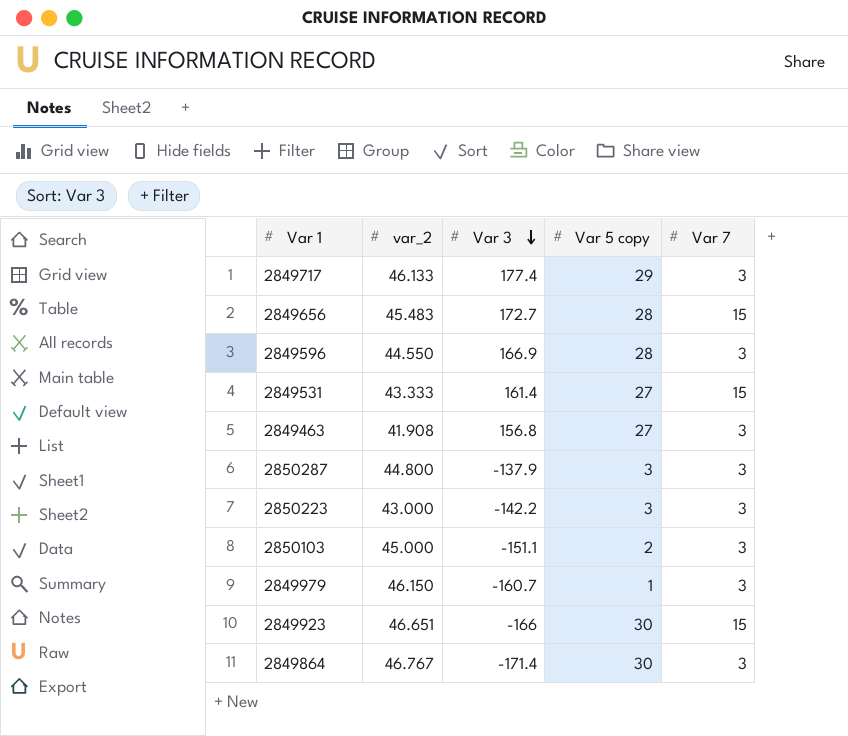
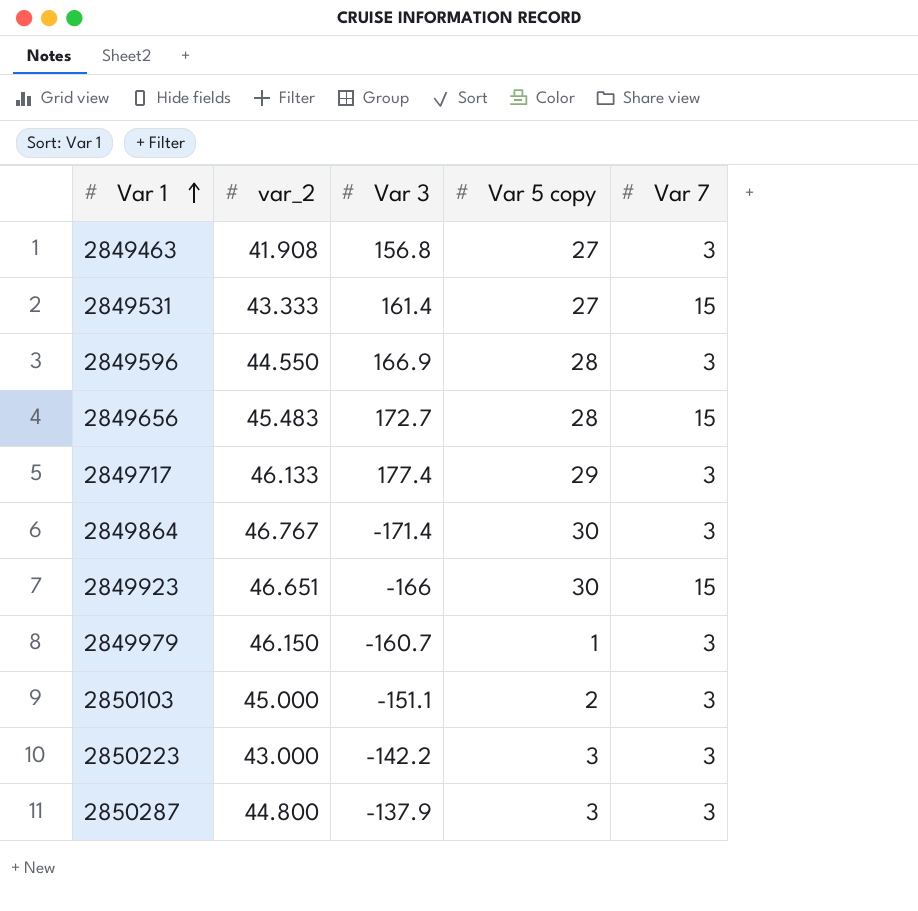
row order: Var 3 descending -> Var 1 ascending

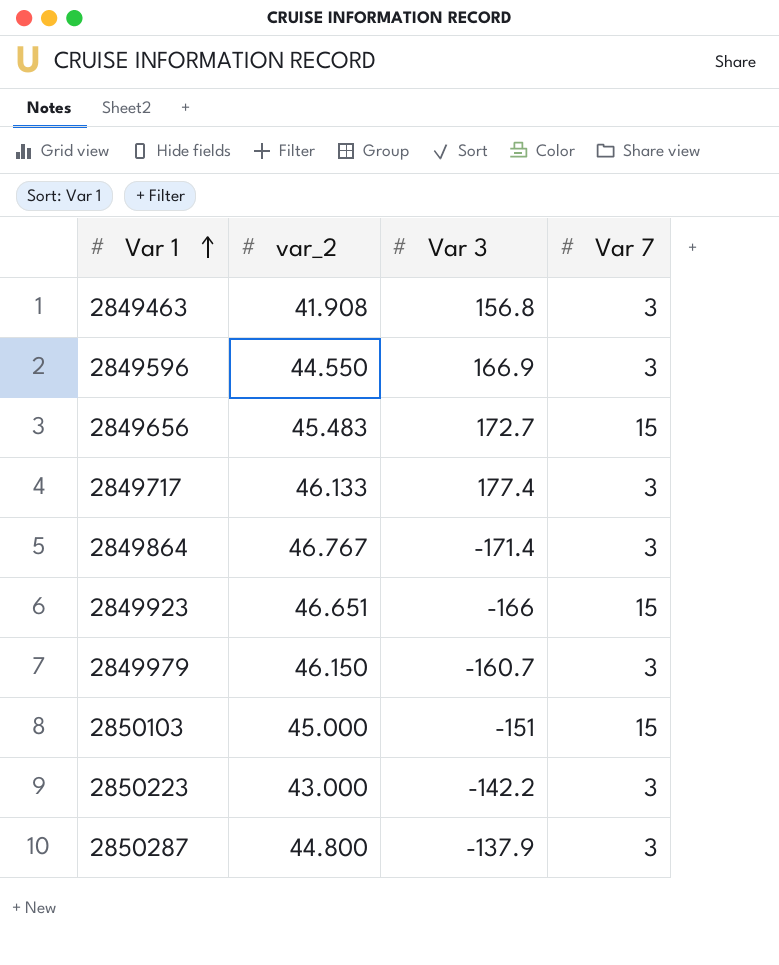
column Var 5 copy | position: 4 -> none
row 2849531: 43.333 | 161.4 | 27 | 15 -> none
2850103 | Var 3: -151.1 -> -151
2850103 | Var 7: 3 -> 15

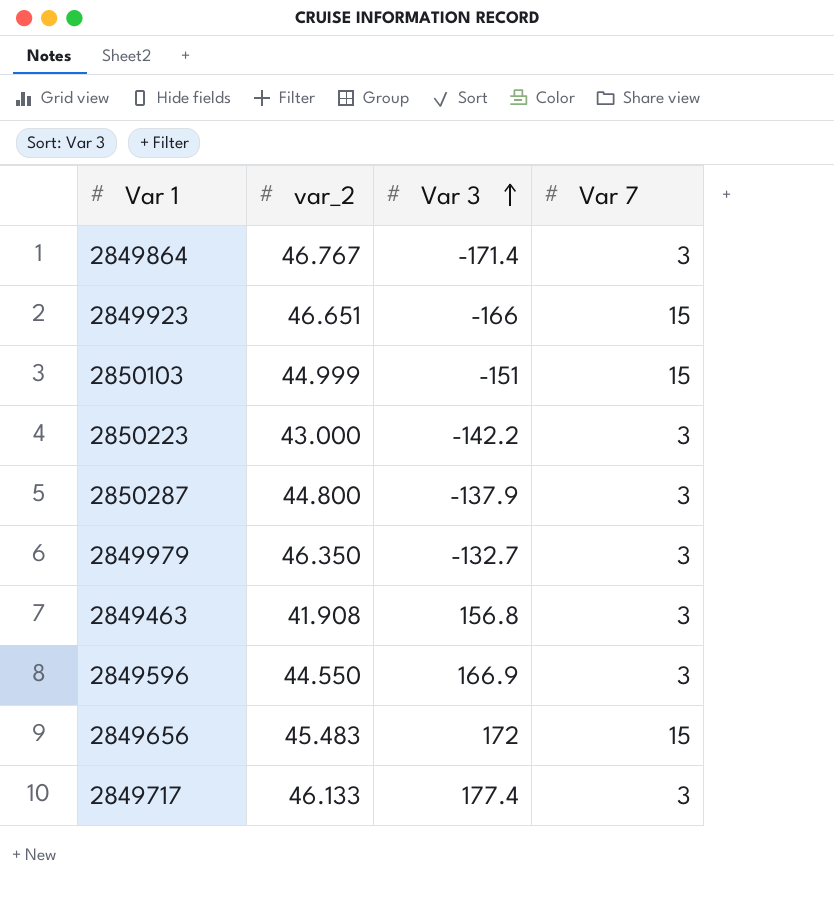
row order: Var 1 ascending -> Var 3 ascending
2850103 | var_2: 45.000 -> 44.999
2849979 | var_2: 46.150 -> 46.350
2849979 | Var 3: -160.7 -> -132.7
2849656 | Var 3: 172.7 -> 172

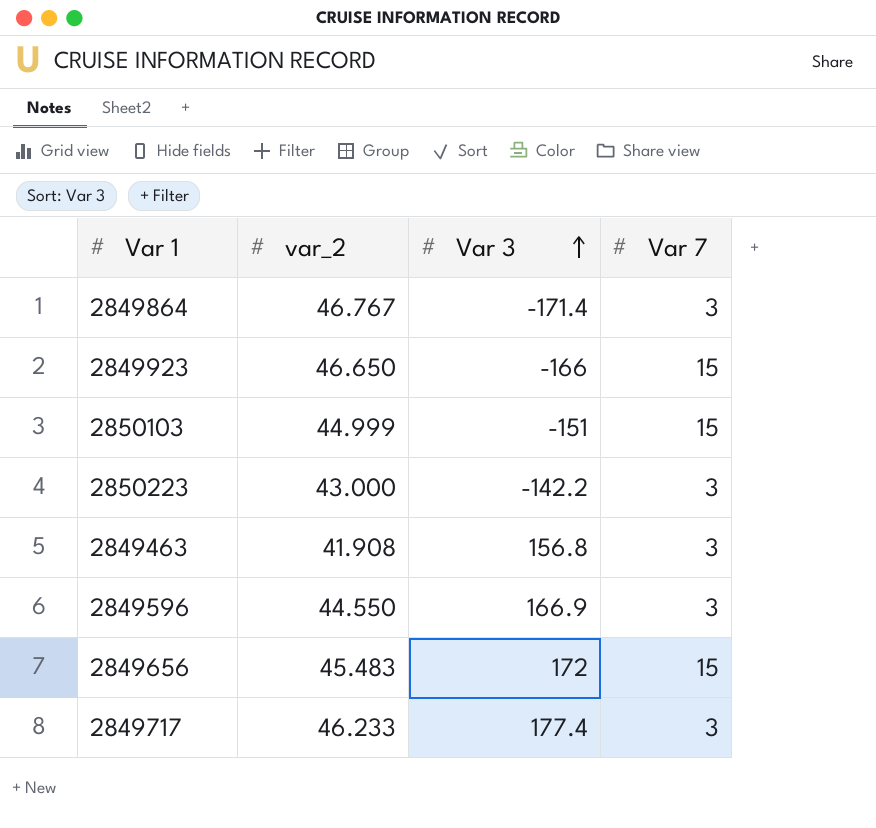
row 2850287: 44.800 | -137.9 | 3 -> none
row 2849979: 46.350 | -132.7 | 3 -> none
2849923 | var_2: 46.651 -> 46.650
2849717 | var_2: 46.133 -> 46.233

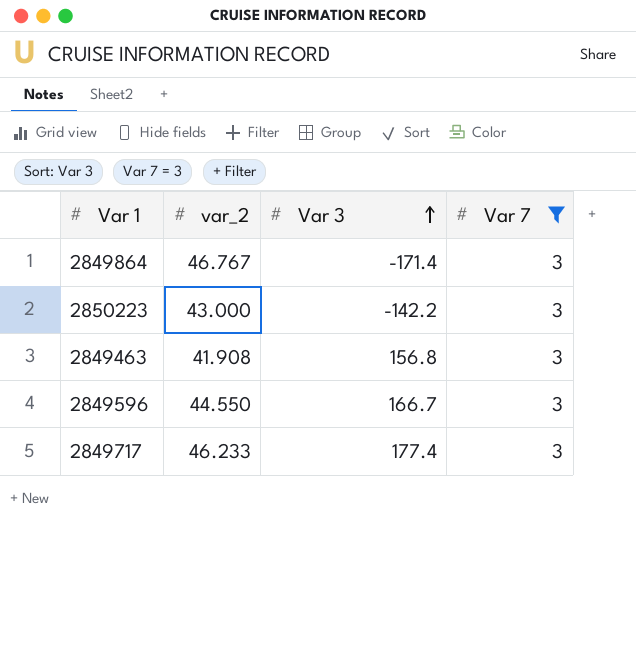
filter: none -> Var 7 = 3
2849596 | Var 3: 166.9 -> 166.7

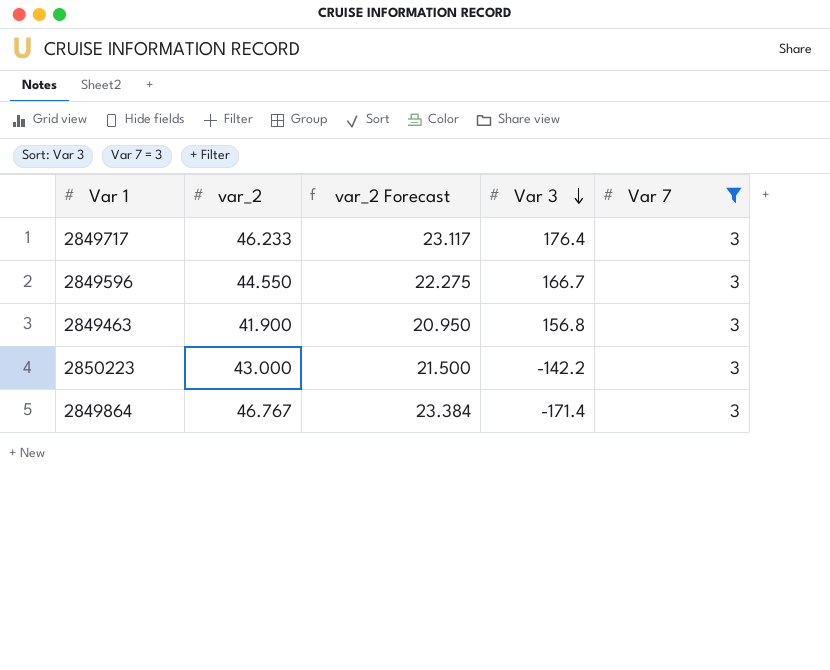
row order: Var 3 ascending -> Var 3 descending
column var_2 Forecast | formula: none -> [var_2] * 0.5
2849717 | Var 3: 177.4 -> 176.4
2849463 | var_2: 41.908 -> 41.900

